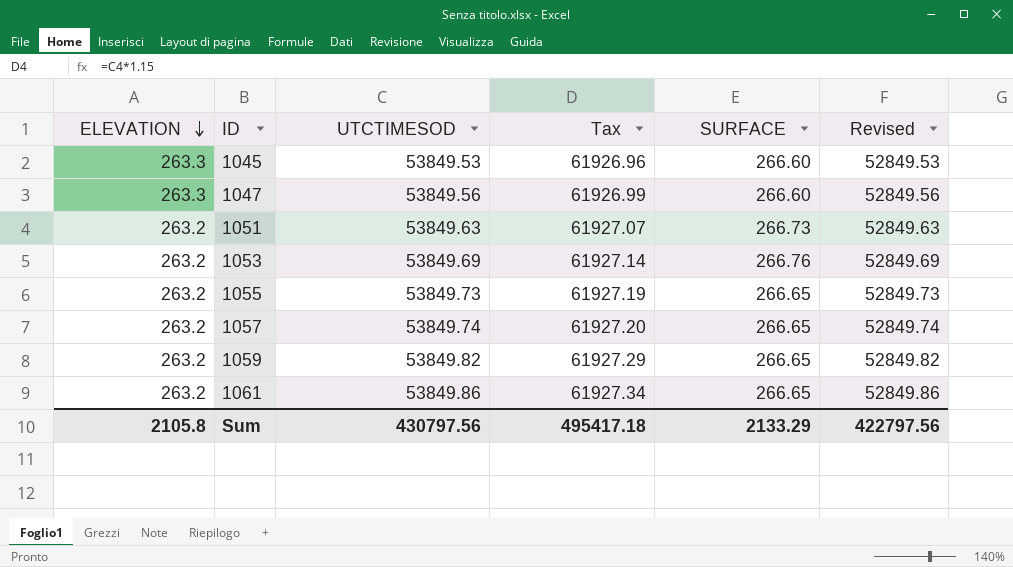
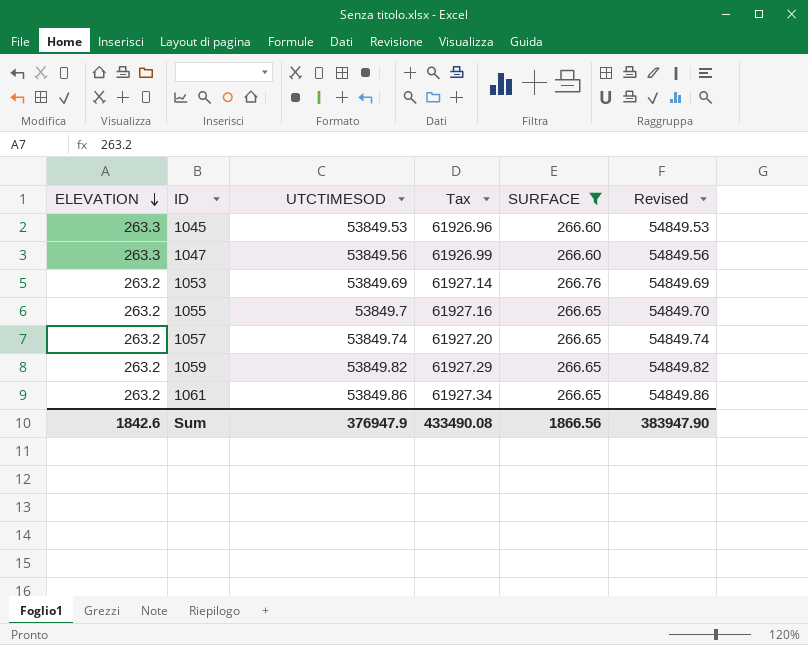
filter: none -> SURFACE != 266.73
column Revised | formula: [UTCTIMESOD] - 1000 -> [UTCTIMESOD] + 1000
1055 | UTCTIMESOD: 53849.73 -> 53849.7
1055 | Tax: 61927.19 -> 61927.16
Sum | ELEVATION: 2105.8 -> 1842.6
Sum | UTCTIMESOD: 430797.56 -> 376947.9
Sum | Tax: 495417.18 -> 433490.08
Sum | SURFACE: 2133.29 -> 1866.56
Sum | Revised: 422797.56 -> 383947.90

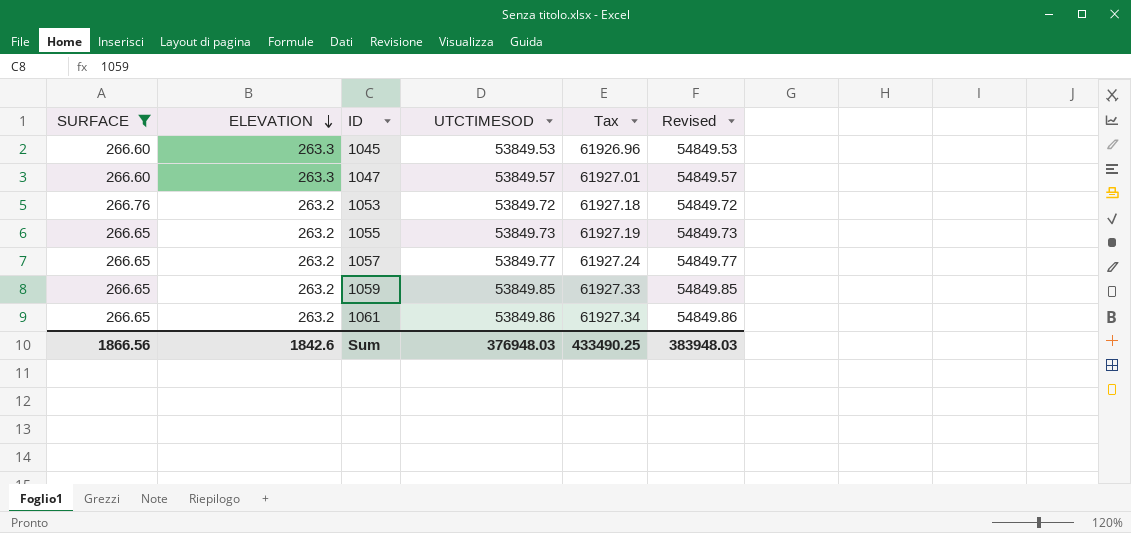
column SURFACE | position: 5 -> 1
1047 | UTCTIMESOD: 53849.56 -> 53849.57
1047 | Tax: 61926.99 -> 61927.01
1047 | Revised: 54849.56 -> 54849.57
1053 | UTCTIMESOD: 53849.69 -> 53849.72
1053 | Tax: 61927.14 -> 61927.18
1053 | Revised: 54849.69 -> 54849.72
1055 | UTCTIMESOD: 53849.7 -> 53849.73
1055 | Tax: 61927.16 -> 61927.19
1055 | Revised: 54849.70 -> 54849.73
1057 | UTCTIMESOD: 53849.74 -> 53849.77
1057 | Tax: 61927.20 -> 61927.24
1057 | Revised: 54849.74 -> 54849.77
1059 | UTCTIMESOD: 53849.82 -> 53849.85
1059 | Tax: 61927.29 -> 61927.33
1059 | Revised: 54849.82 -> 54849.85
Sum | UTCTIMESOD: 376947.9 -> 376948.03
Sum | Tax: 433490.08 -> 433490.25
Sum | Revised: 383947.90 -> 383948.03

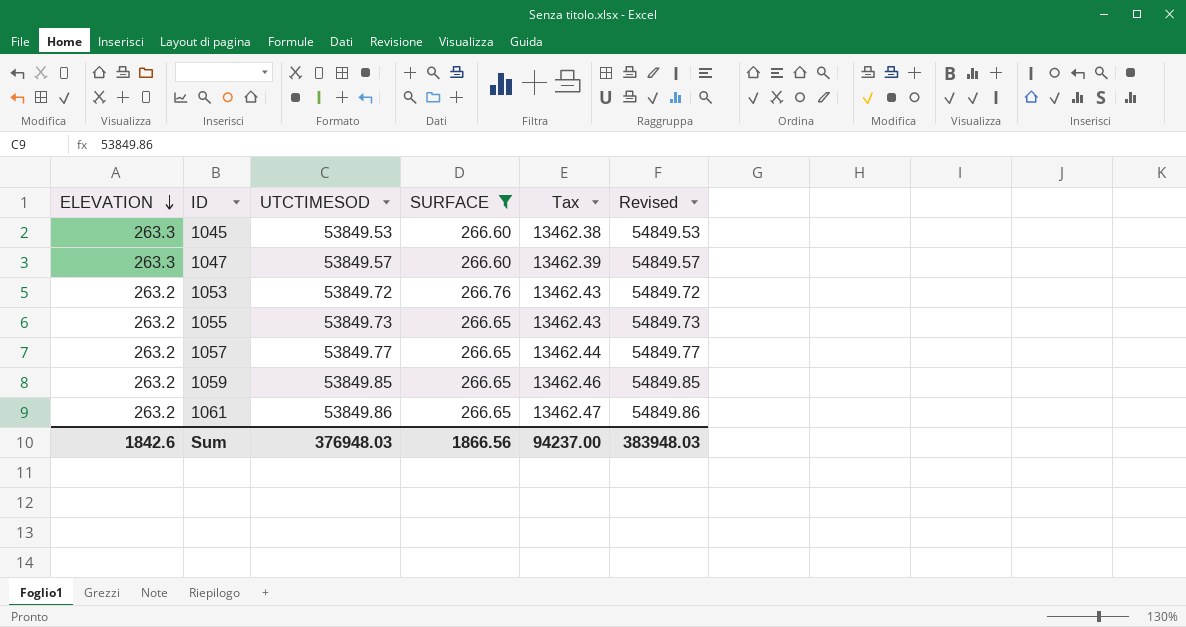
column SURFACE | position: 1 -> 4
column Tax | formula: [UTCTIMESOD] * 1.15 -> [UTCTIMESOD] * 0.25
Sum | Tax: 433490.25 -> 94237.00

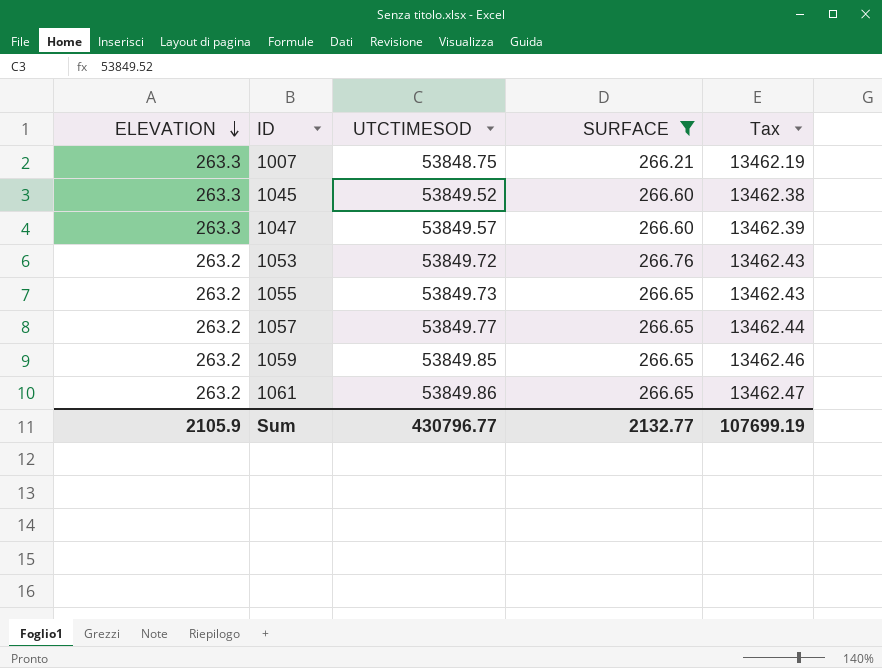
column Revised | formula: [UTCTIMESOD] + 1000 -> none
row 1007: none -> 263.3 | 53848.75 | 266.21 | 13462.19
1045 | UTCTIMESOD: 53849.53 -> 53849.52
Sum | ELEVATION: 1842.6 -> 2105.9
Sum | UTCTIMESOD: 376948.03 -> 430796.77
Sum | SURFACE: 1866.56 -> 2132.77
Sum | Tax: 94237.00 -> 107699.19

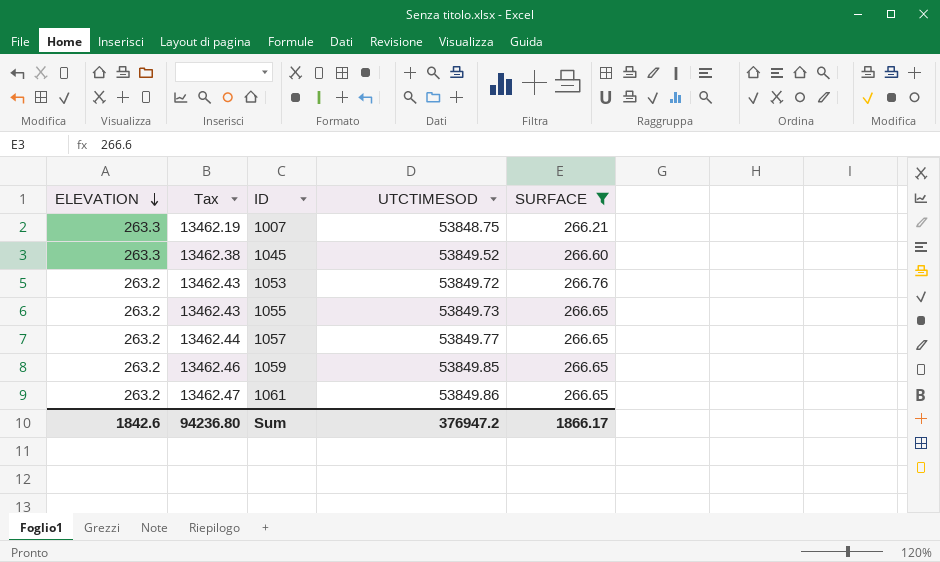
column Tax | position: 5 -> 2
row 1047: 263.3 | 53849.57 | 266.60 | 13462.39 -> none
Sum | ELEVATION: 2105.9 -> 1842.6
Sum | Tax: 107699.19 -> 94236.80
Sum | UTCTIMESOD: 430796.77 -> 376947.2
Sum | SURFACE: 2132.77 -> 1866.17

